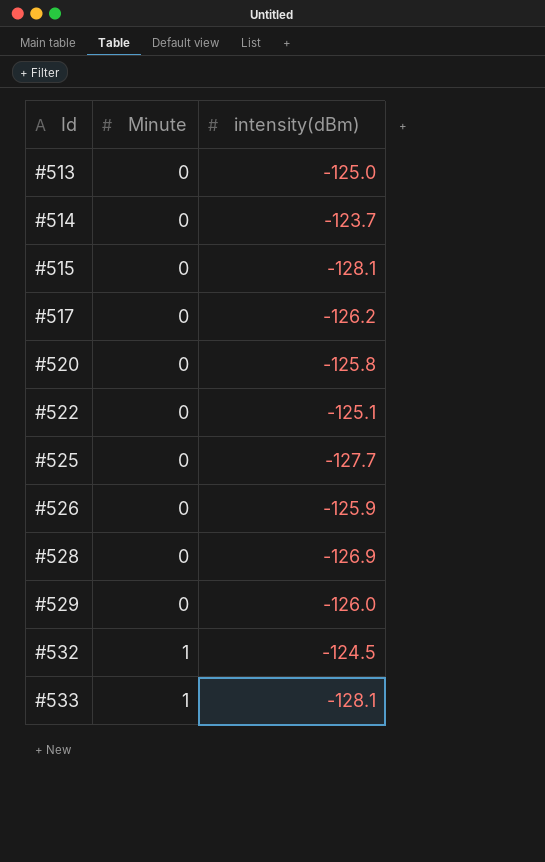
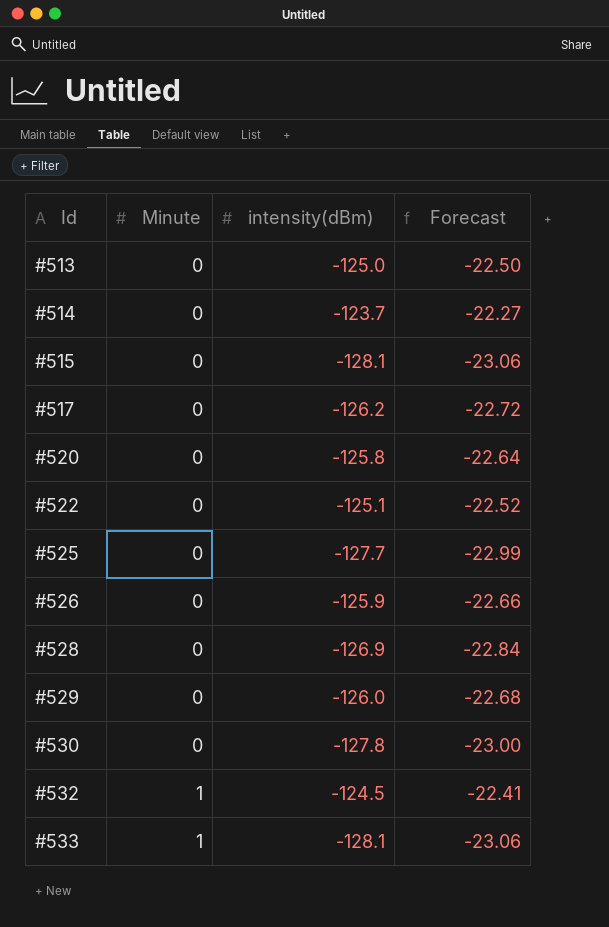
column Forecast | formula: none -> [intensity(dBm)] * 0.18
row #530: none -> 0 | -127.8 | -23.00

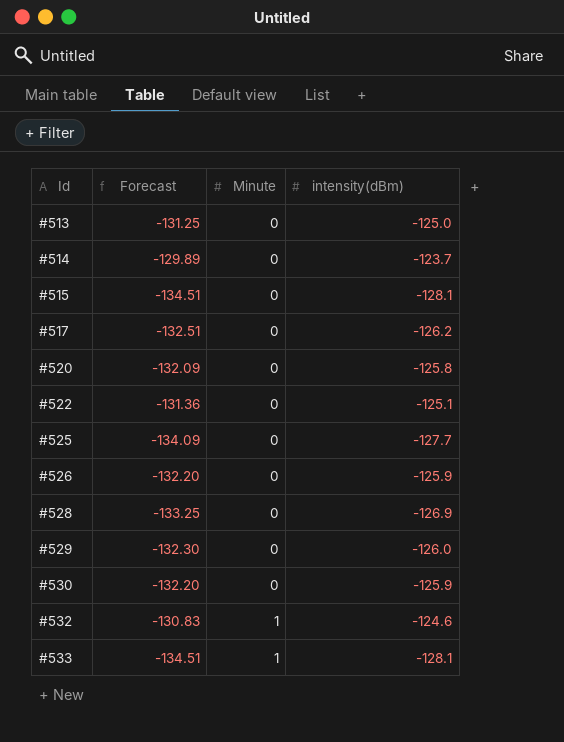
column Forecast | formula: [intensity(dBm)] * 0.18 -> [intensity(dBm)] * 1.05
column Forecast | position: 4 -> 2
#530 | intensity(dBm): -127.8 -> -125.9
#532 | intensity(dBm): -124.5 -> -124.6

